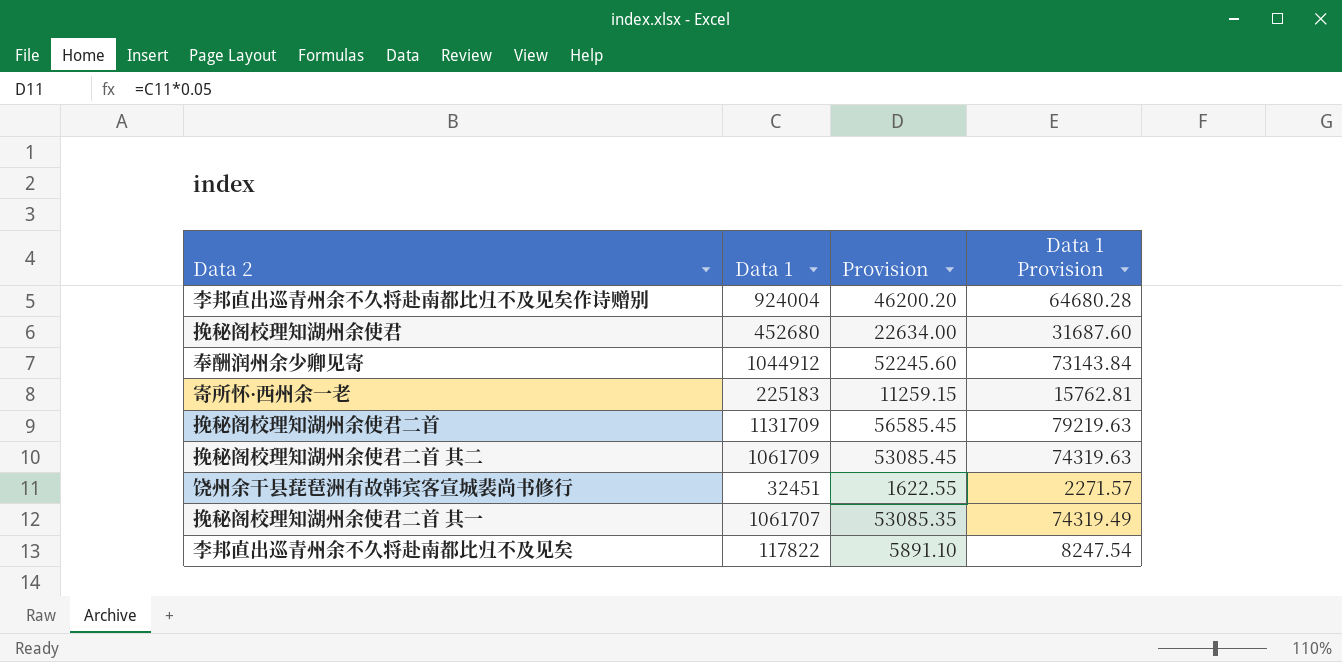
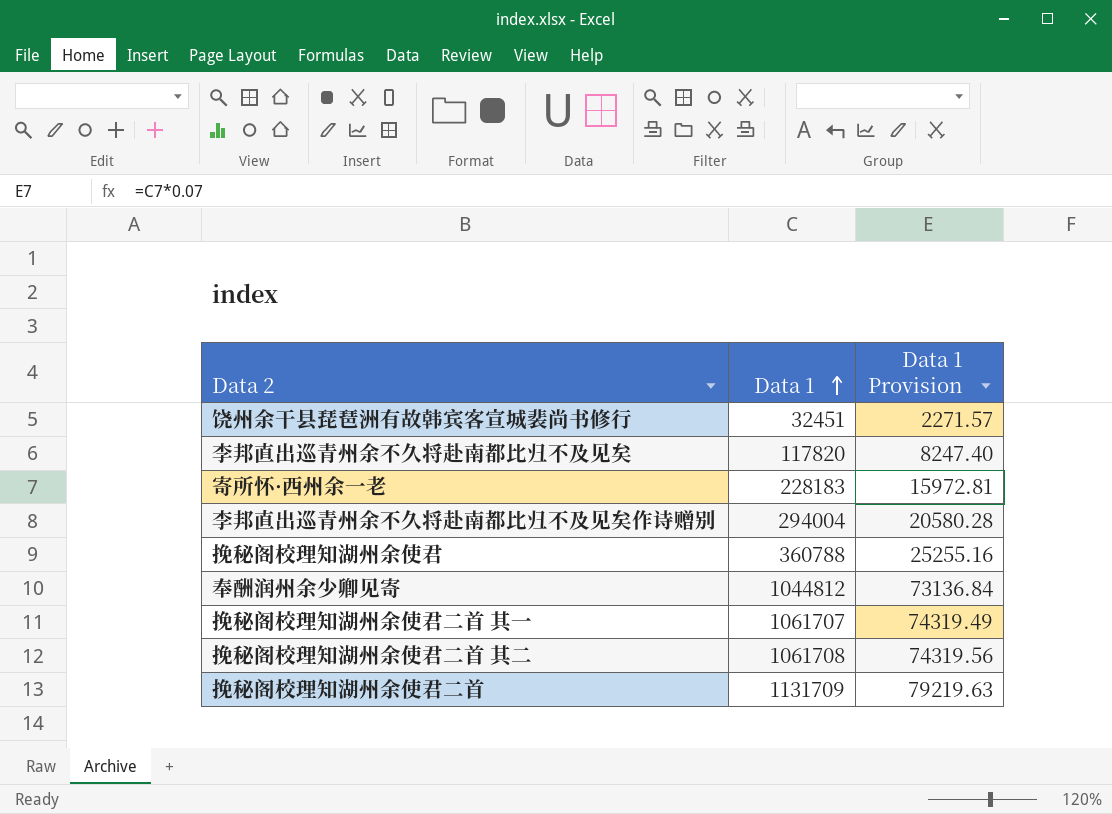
row order: none -> Data 1 ascending
column Provision | formula: [Data 1] * 0.05 -> none
李邦直出巡青州余不久将赴南都比归不及见矣 | Data 1: 117822 -> 117820
李邦直出巡青州余不久将赴南都比归不及见矣 | Data 1 Provision: 8247.54 -> 8247.40
寄所怀·西州余一老 | Data 1: 225183 -> 228183
寄所怀·西州余一老 | Data 1 Provision: 15762.81 -> 15972.81
李邦直出巡青州余不久将赴南都比归不及见矣作诗赠别 | Data 1: 924004 -> 294004
李邦直出巡青州余不久将赴南都比归不及见矣作诗赠别 | Data 1 Provision: 64680.28 -> 20580.28
挽秘阁校理知湖州余使君 | Data 1: 452680 -> 360788
挽秘阁校理知湖州余使君 | Data 1 Provision: 31687.60 -> 25255.16
奉酬润州余少卿见寄 | Data 1: 1044912 -> 1044812
奉酬润州余少卿见寄 | Data 1 Provision: 73143.84 -> 73136.84
挽秘阁校理知湖州余使君二首 其二 | Data 1: 1061709 -> 1061708
挽秘阁校理知湖州余使君二首 其二 | Data 1 Provision: 74319.63 -> 74319.56

